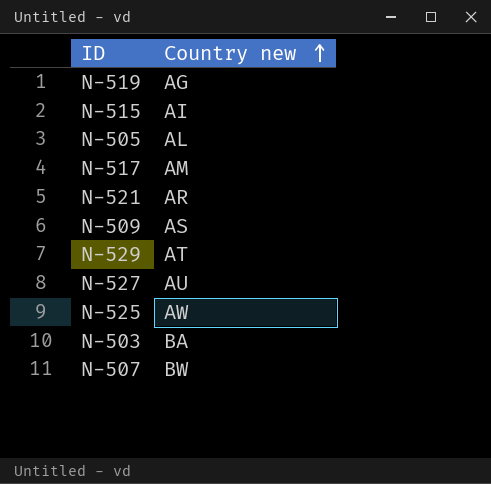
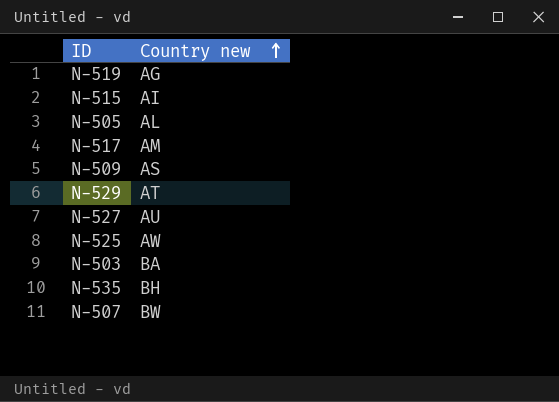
row N-521: AR -> none
row N-535: none -> BH

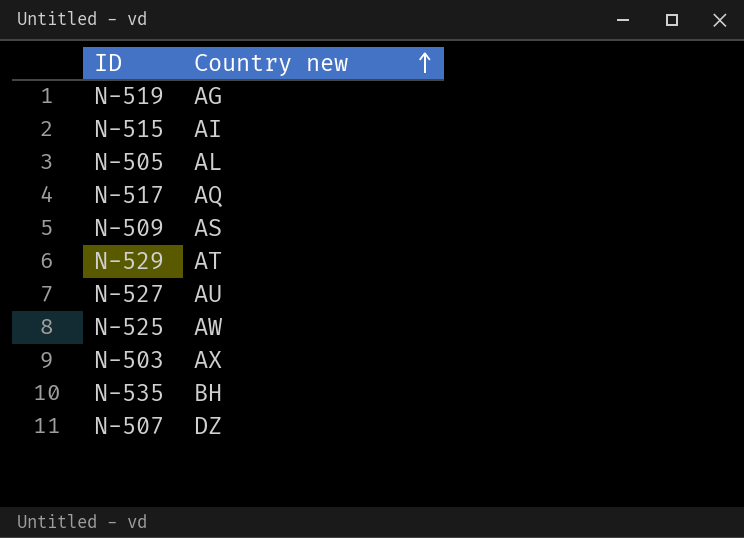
N-517 | Country new: AM -> AQ
N-503 | Country new: BA -> AX
N-507 | Country new: BW -> DZ

